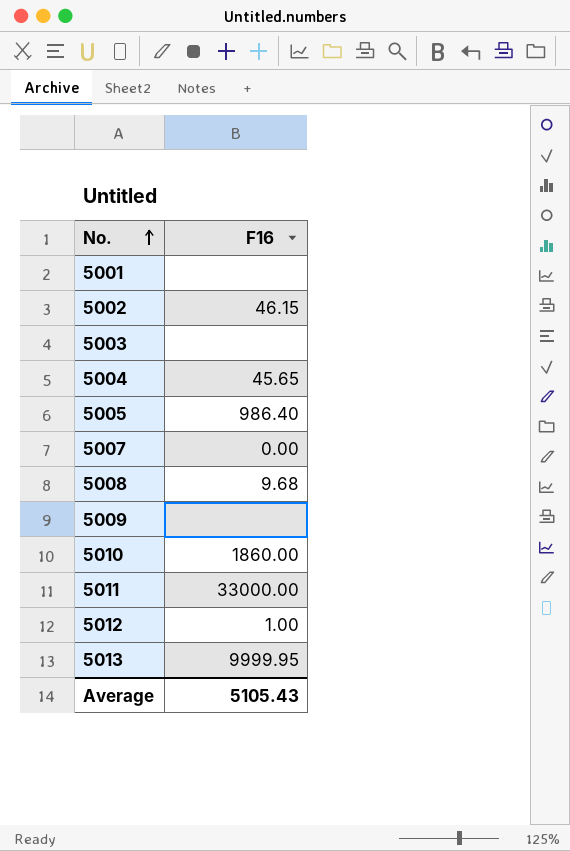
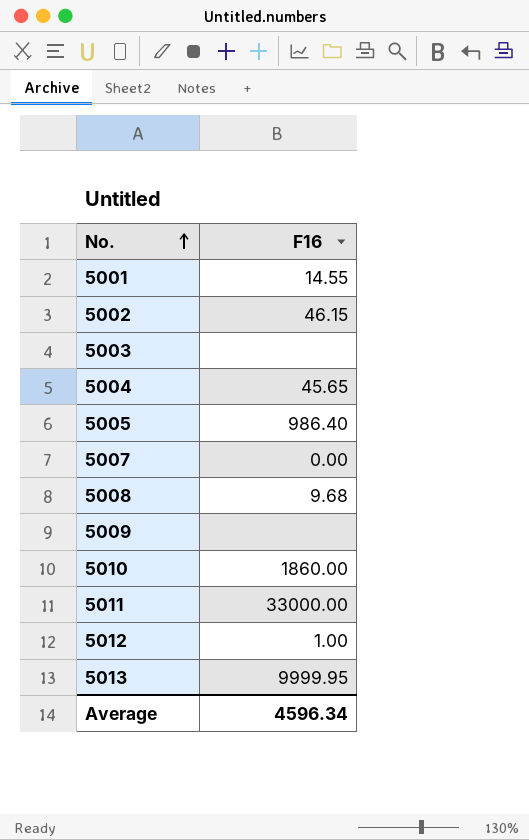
5001 | F16: none -> 14.55
Average | F16: 5105.43 -> 4596.34

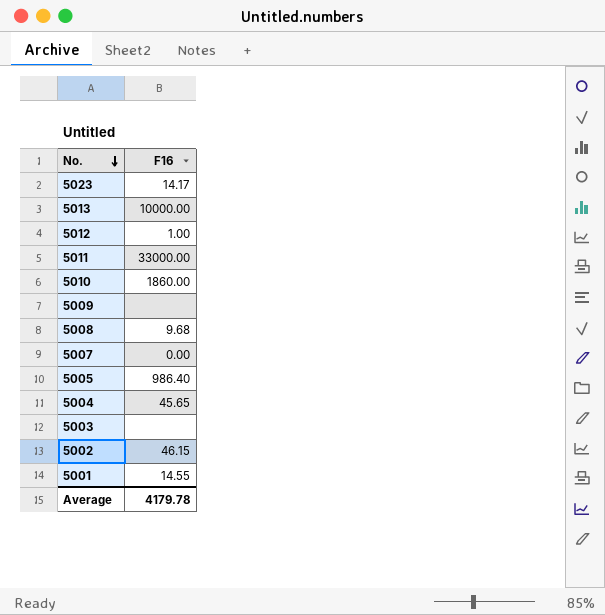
row order: No. ascending -> No. descending
row 5023: none -> 14.17
5013 | F16: 9999.95 -> 10000.00
Average | F16: 4596.34 -> 4179.78

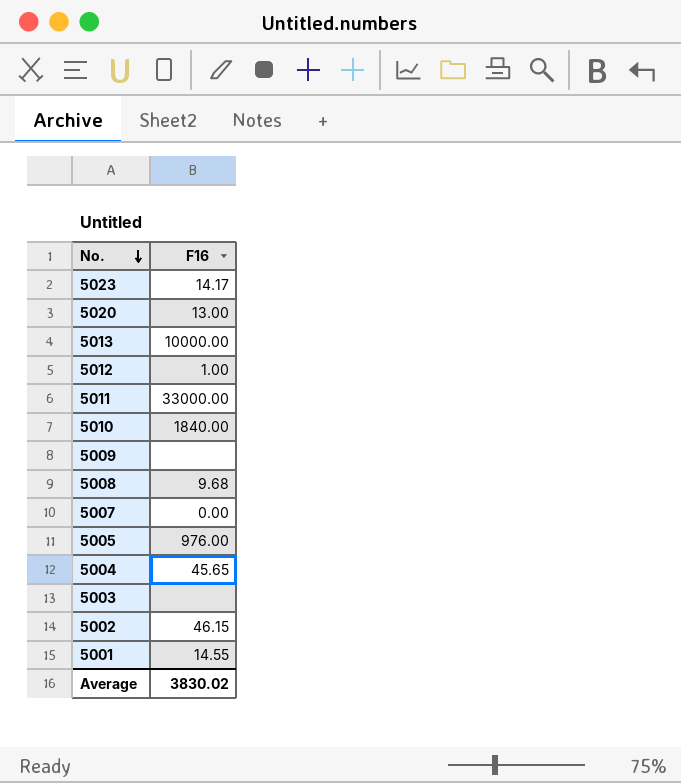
row 5020: none -> 13.00
5010 | F16: 1860.00 -> 1840.00
5005 | F16: 986.40 -> 976.00
Average | F16: 4179.78 -> 3830.02

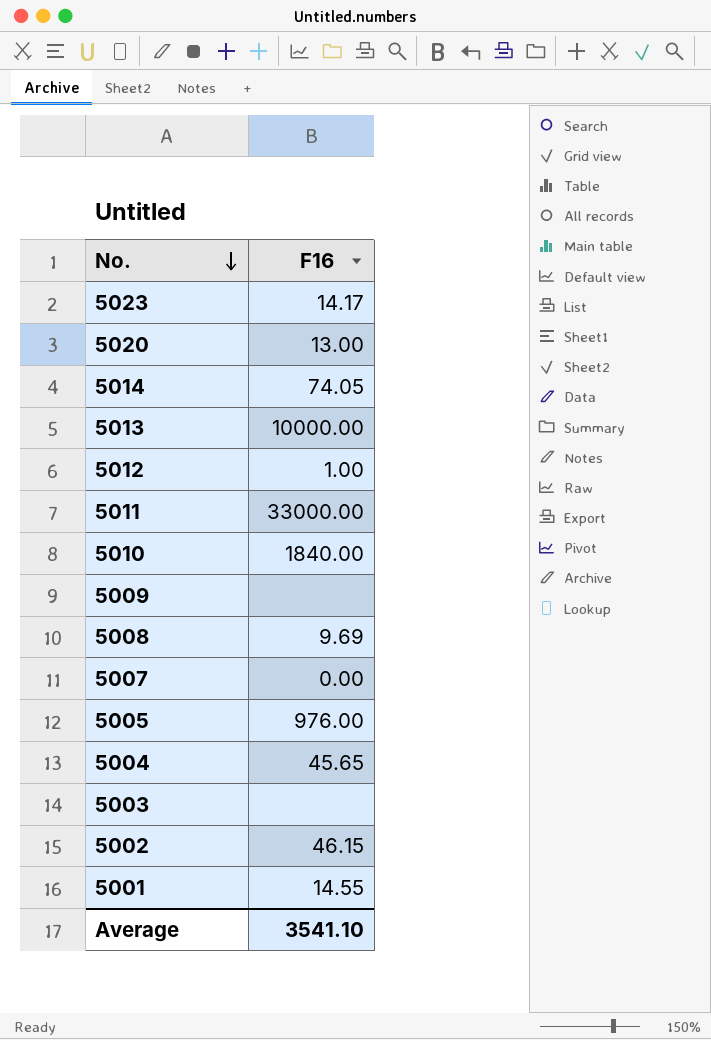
row 5014: none -> 74.05
5008 | F16: 9.68 -> 9.69
Average | F16: 3830.02 -> 3541.10

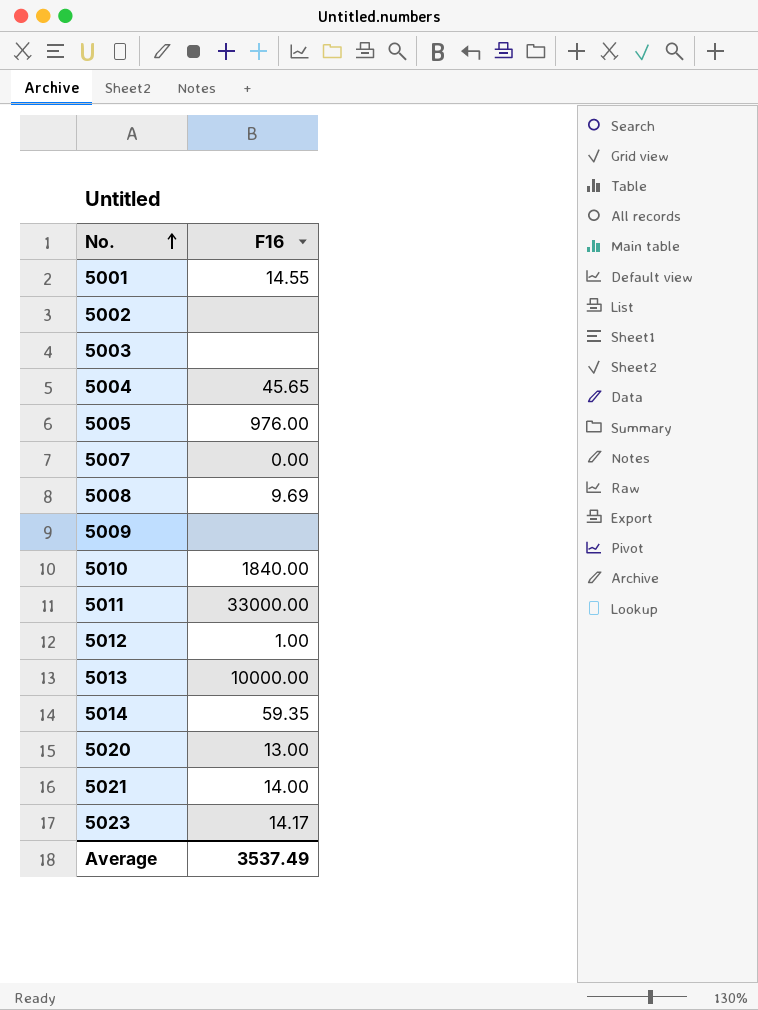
row order: No. descending -> No. ascending
5002 | F16: 46.15 -> none
5014 | F16: 74.05 -> 59.35
row 5021: none -> 14.00
Average | F16: 3541.10 -> 3537.49

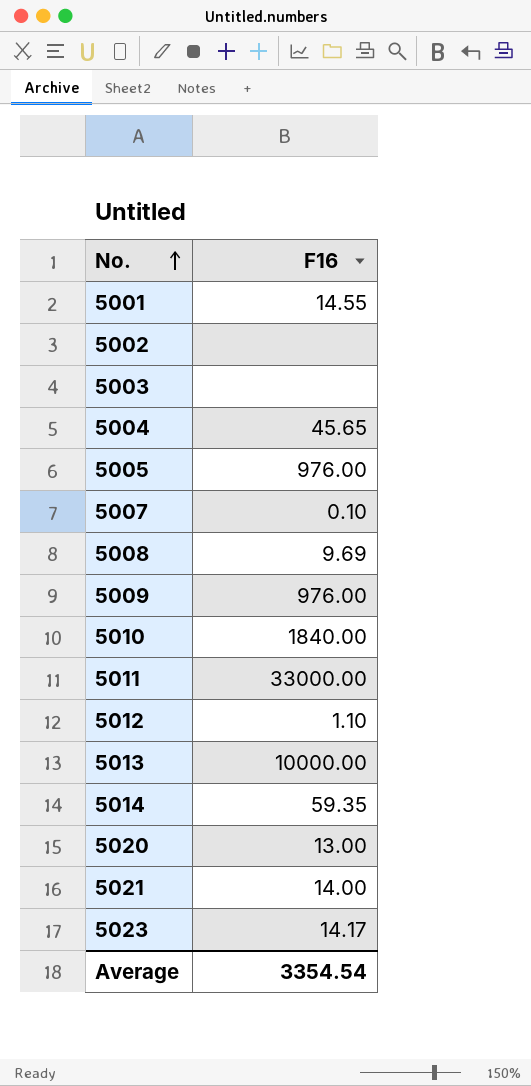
5007 | F16: 0.00 -> 0.10
5009 | F16: none -> 976.00
5012 | F16: 1.00 -> 1.10
Average | F16: 3537.49 -> 3354.54

